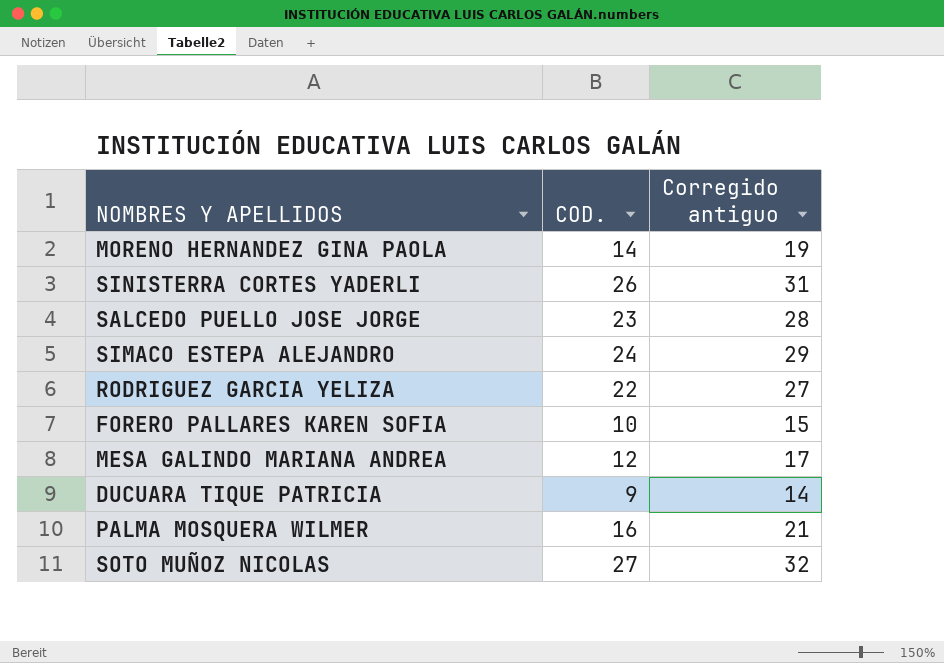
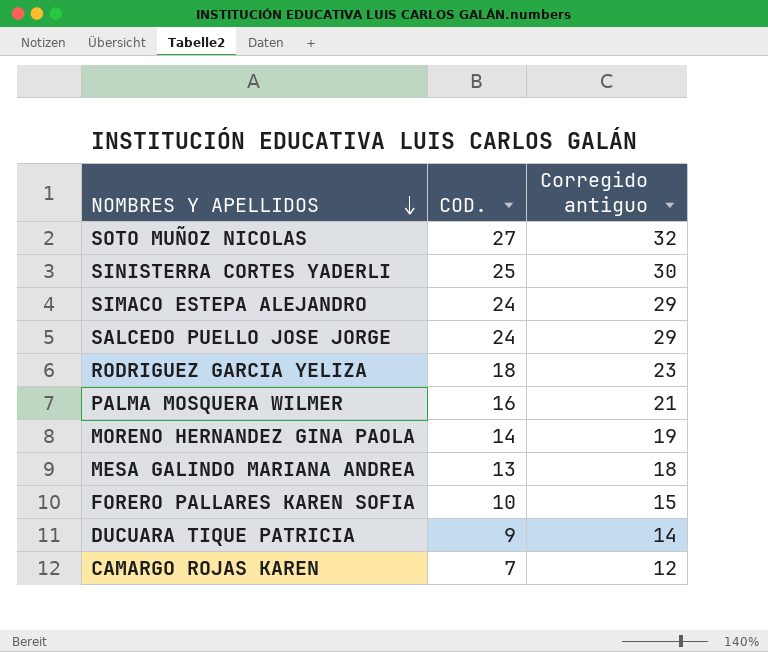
row order: none -> NOMBRES Y APELLIDOS descending
SINISTERRA CORTES YADERLI | COD.: 26 -> 25
SINISTERRA CORTES YADERLI | Corregido antiguo: 31 -> 30
SALCEDO PUELLO JOSE JORGE | COD.: 23 -> 24
SALCEDO PUELLO JOSE JORGE | Corregido antiguo: 28 -> 29
RODRIGUEZ GARCIA YELIZA | COD.: 22 -> 18
RODRIGUEZ GARCIA YELIZA | Corregido antiguo: 27 -> 23
MESA GALINDO MARIANA ANDREA | COD.: 12 -> 13
MESA GALINDO MARIANA ANDREA | Corregido antiguo: 17 -> 18
row CAMARGO ROJAS KAREN: none -> 7 | 12

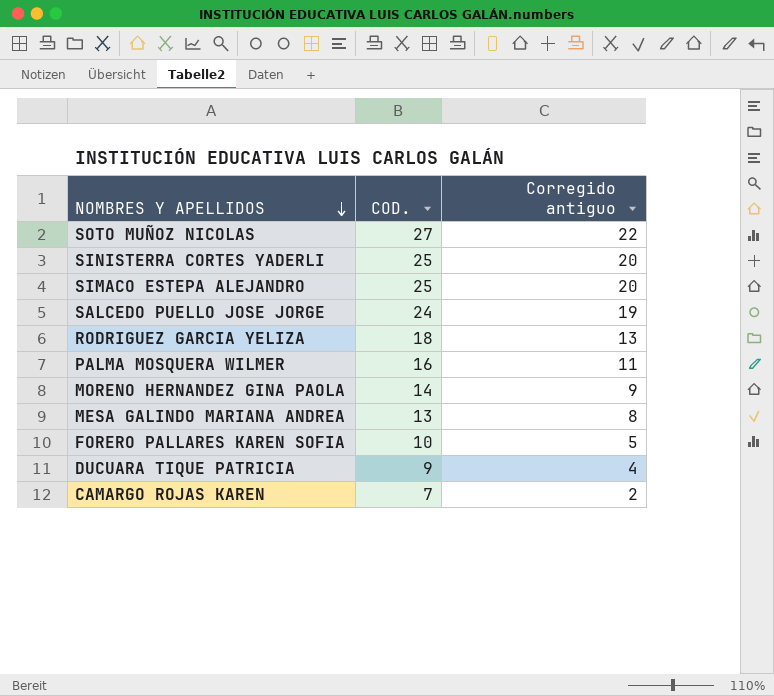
column Corregido antiguo | formula: [COD.] + 5 -> [COD.] - 5
SIMACO ESTEPA ALEJANDRO | COD.: 24 -> 25

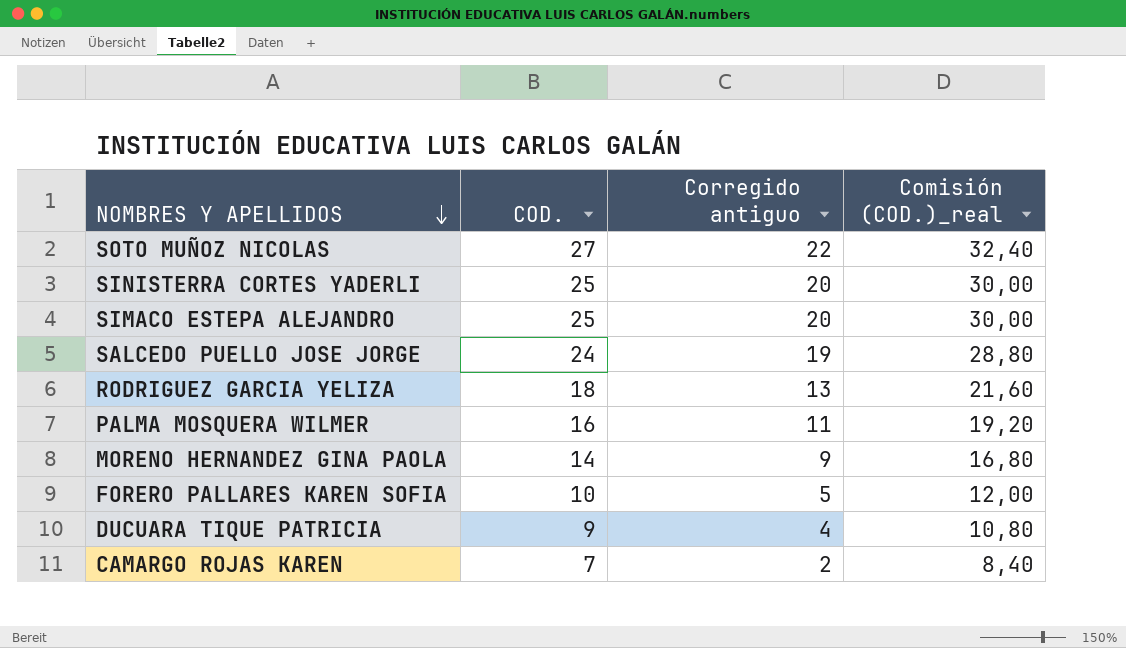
column Comisión (COD.)_real | formula: none -> [COD.] * 1,2
row MESA GALINDO MARIANA ANDREA: 13 | 8 -> none

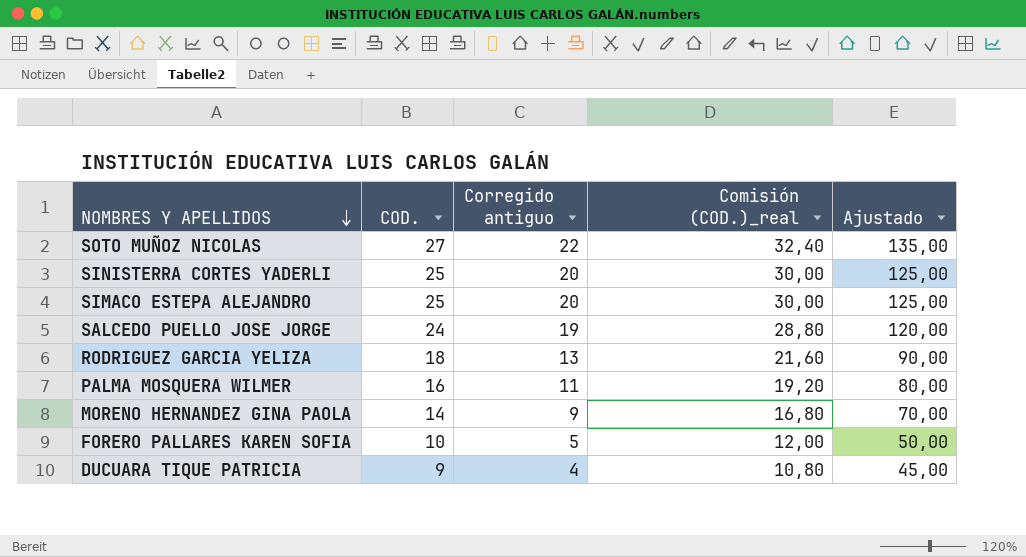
column Ajustado | formula: none -> [COD.] * 5
row CAMARGO ROJAS KAREN: 7 | 2 | 8,40 -> none

